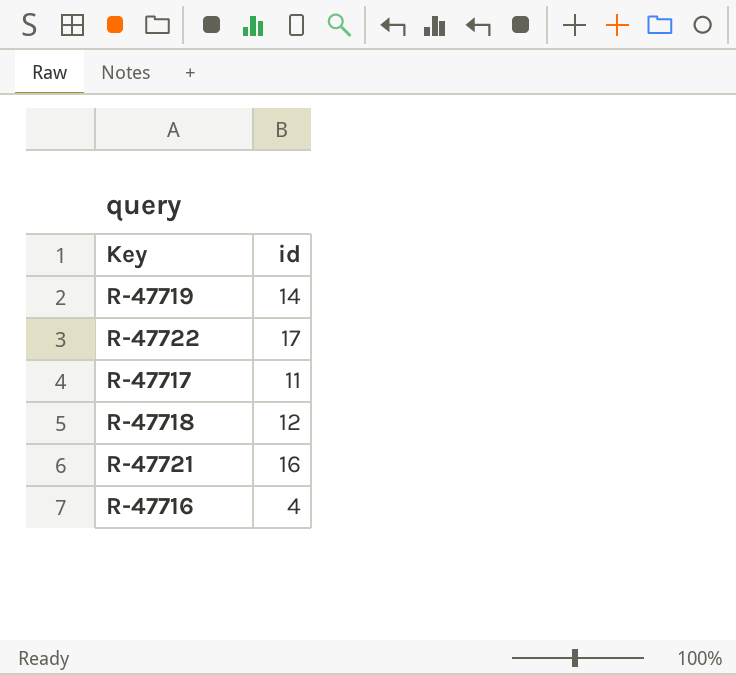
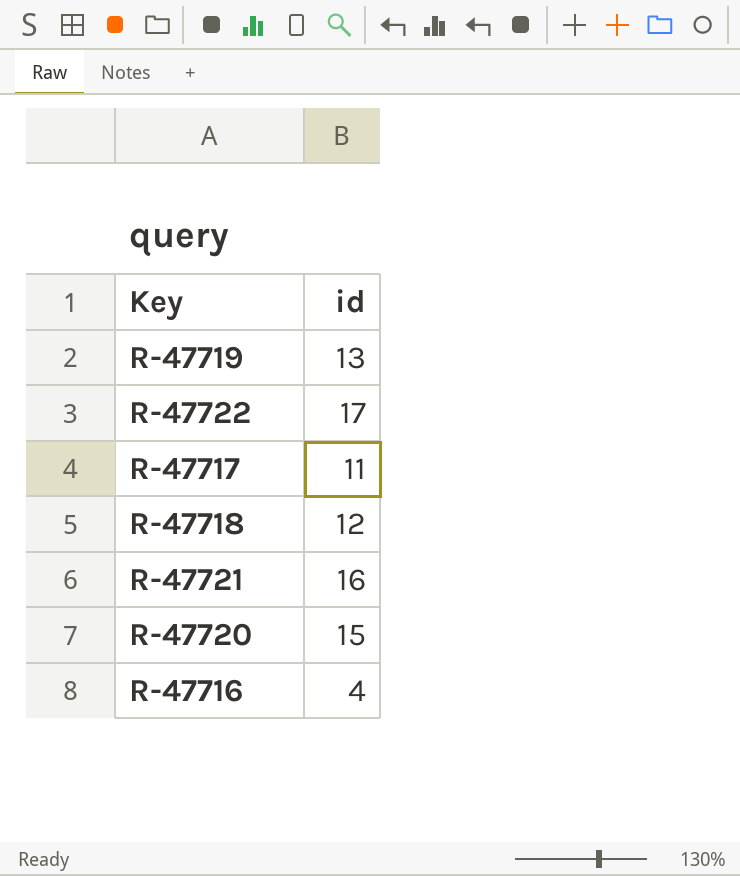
R-47719 | id: 14 -> 13
row R-47720: none -> 15

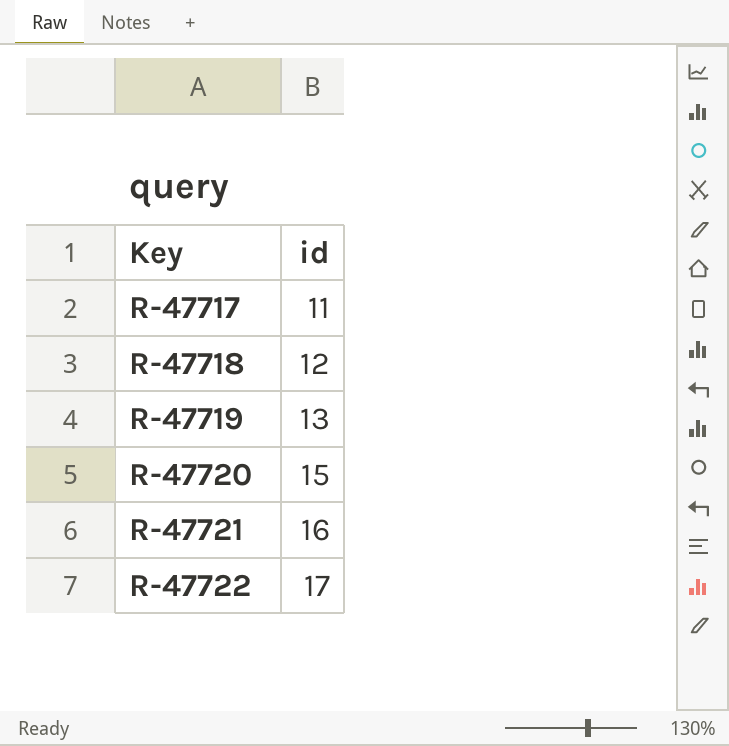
row order: none -> Key ascending
row R-47716: 4 -> none

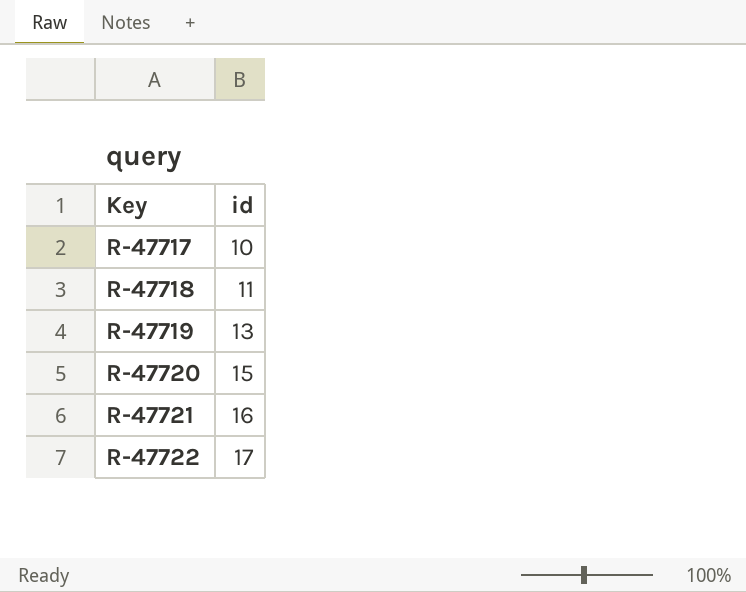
R-47717 | id: 11 -> 10
R-47718 | id: 12 -> 11

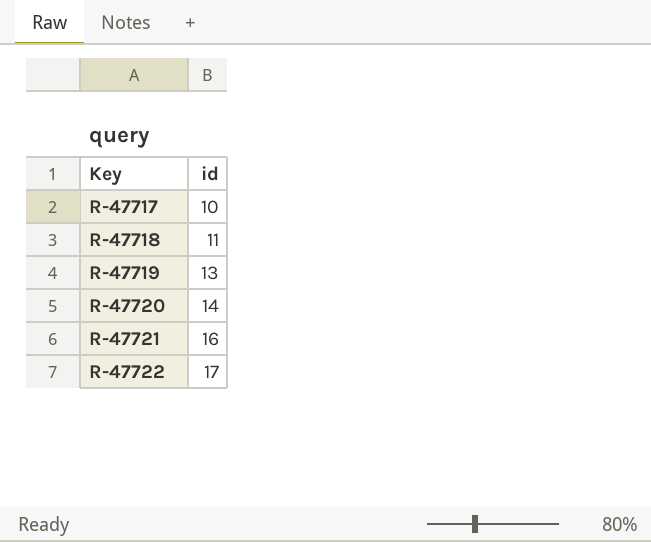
R-47720 | id: 15 -> 14

